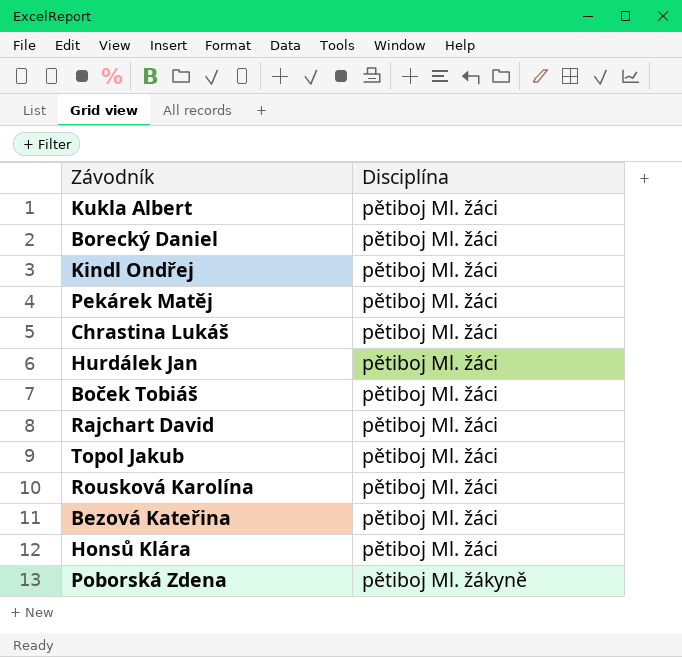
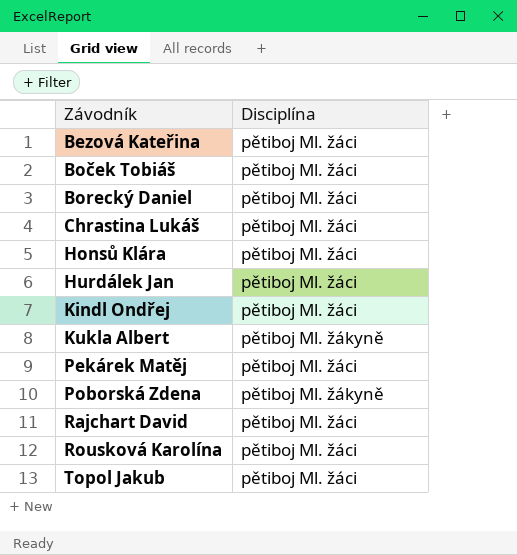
row order: Disciplína ascending -> Závodník ascending
Kukla Albert | Disciplína: pětiboj Ml. žáci -> pětiboj Ml. žákyně

